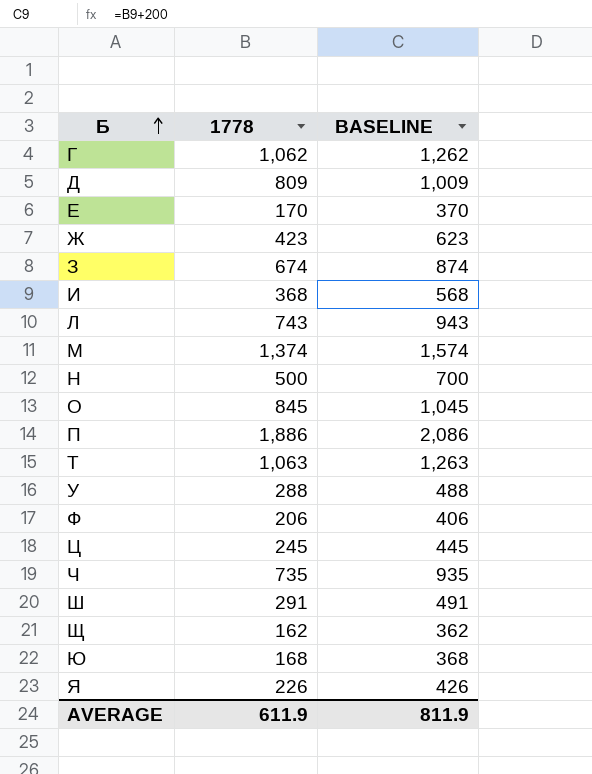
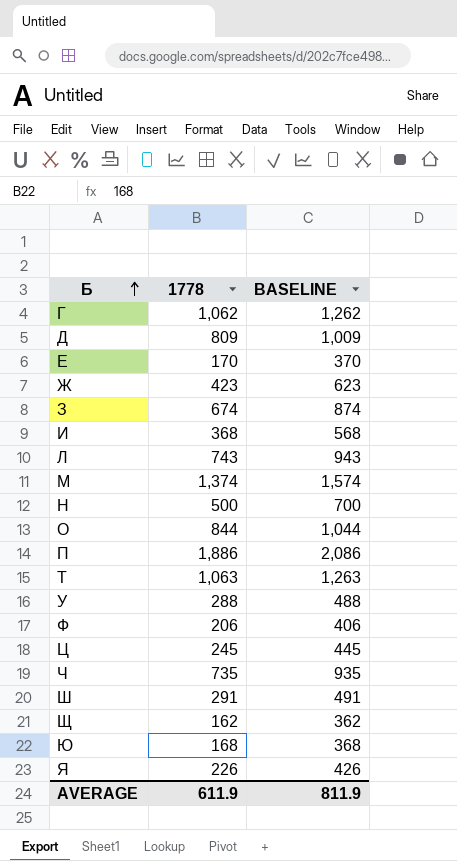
О | 1778: 845 -> 844
О | BASELINE: 1,045 -> 1,044

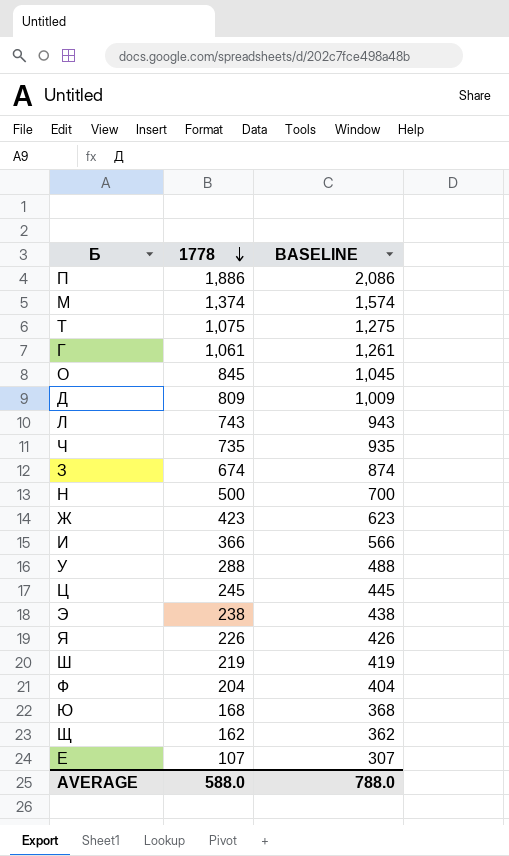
row order: Б ascending -> 1778 descending
Т | 1778: 1,063 -> 1,075
Т | BASELINE: 1,263 -> 1,275
Г | 1778: 1,062 -> 1,061
Г | BASELINE: 1,262 -> 1,261
О | 1778: 844 -> 845
О | BASELINE: 1,044 -> 1,045
И | 1778: 368 -> 366
И | BASELINE: 568 -> 566
row Э: none -> 238 | 438
Ш | 1778: 291 -> 219
Ш | BASELINE: 491 -> 419
Ф | 1778: 206 -> 204
Ф | BASELINE: 406 -> 404
Е | 1778: 170 -> 107
Е | BASELINE: 370 -> 307
AVERAGE | 1778: 611.9 -> 588.0
AVERAGE | BASELINE: 811.9 -> 788.0

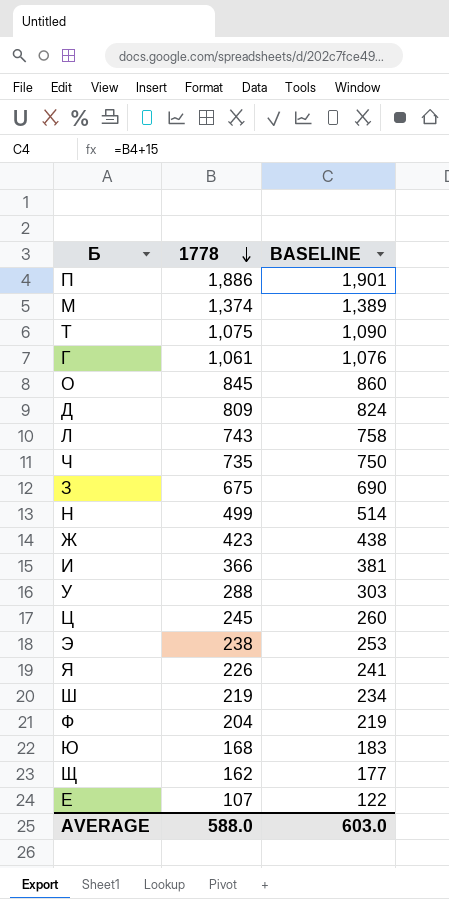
column BASELINE | formula: [1778] + 200 -> [1778] + 15
З | 1778: 674 -> 675
Н | 1778: 500 -> 499
AVERAGE | BASELINE: 788.0 -> 603.0

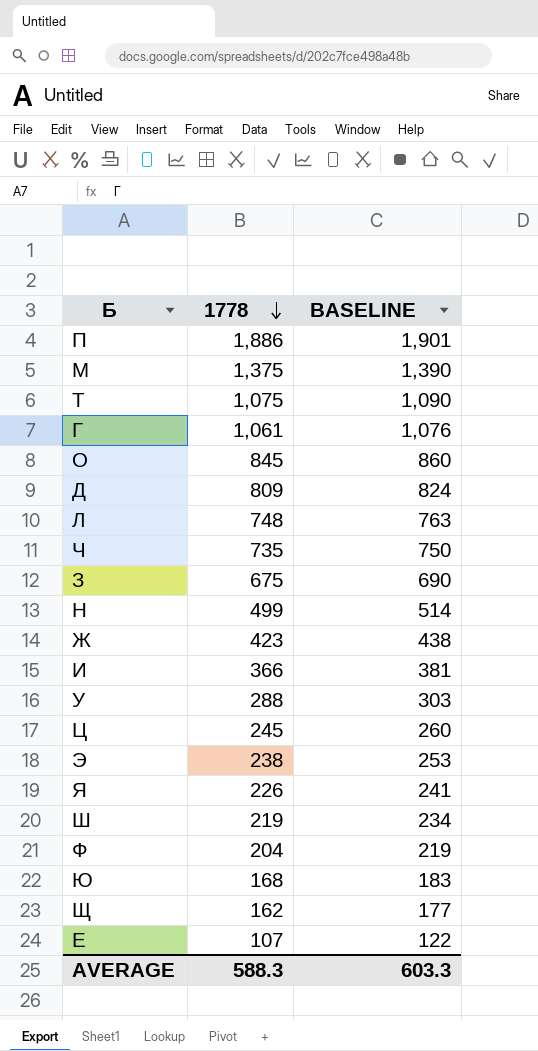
М | 1778: 1,374 -> 1,375
М | BASELINE: 1,389 -> 1,390
Л | 1778: 743 -> 748
Л | BASELINE: 758 -> 763
AVERAGE | 1778: 588.0 -> 588.3
AVERAGE | BASELINE: 603.0 -> 603.3

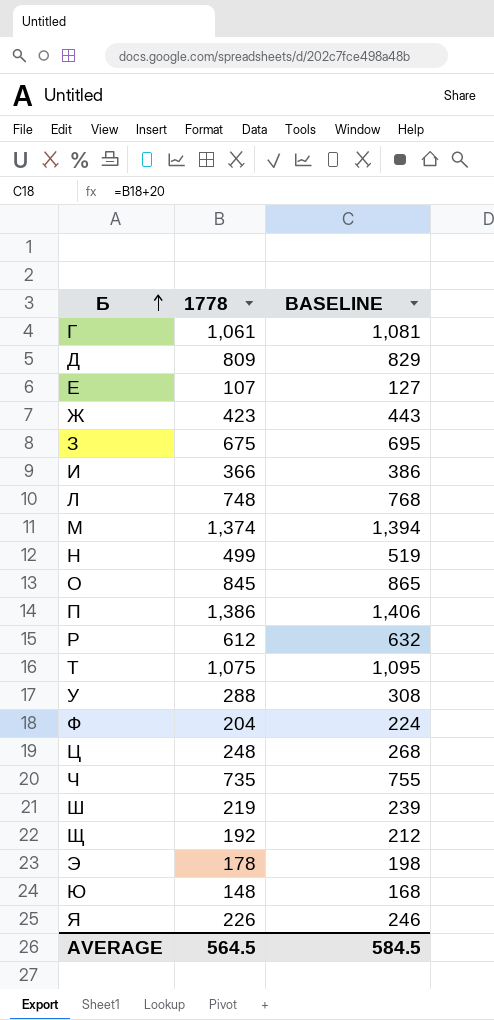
row order: 1778 descending -> Б ascending
column BASELINE | formula: [1778] + 15 -> [1778] + 20
М | 1778: 1,375 -> 1,374
П | 1778: 1,886 -> 1,386
row Р: none -> 612 | 632
Ц | 1778: 245 -> 248
Щ | 1778: 162 -> 192
Э | 1778: 238 -> 178
Ю | 1778: 168 -> 148
AVERAGE | 1778: 588.3 -> 564.5
AVERAGE | BASELINE: 603.3 -> 584.5

